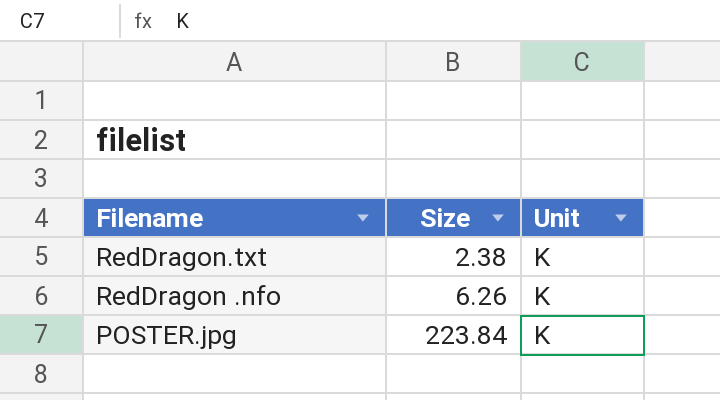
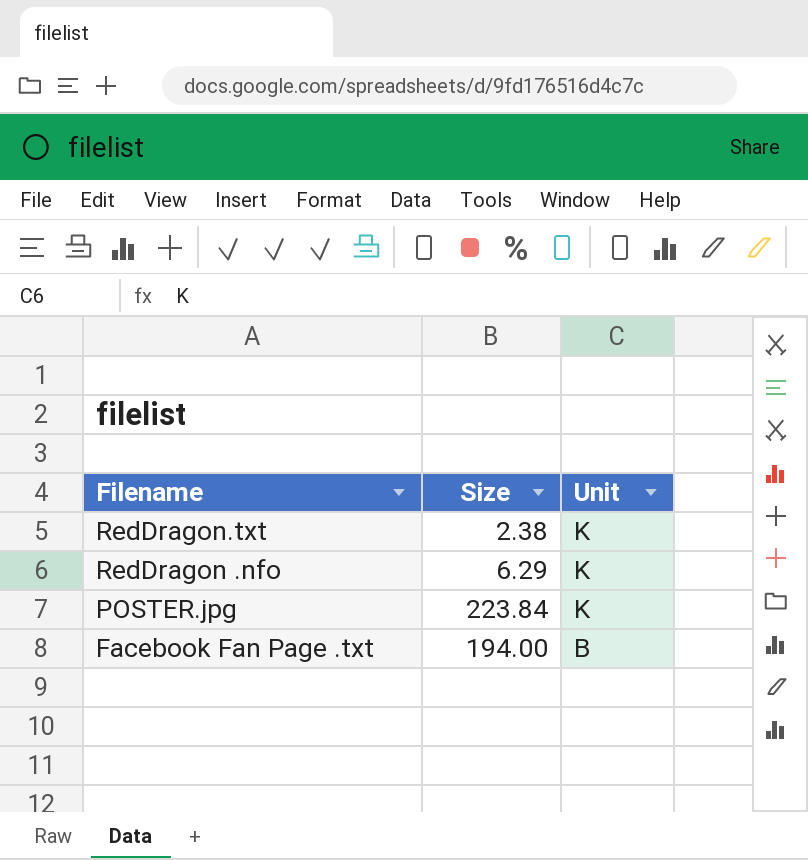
RedDragon .nfo | Size: 6.26 -> 6.29
row Facebook Fan Page .txt: none -> 194.00 | B

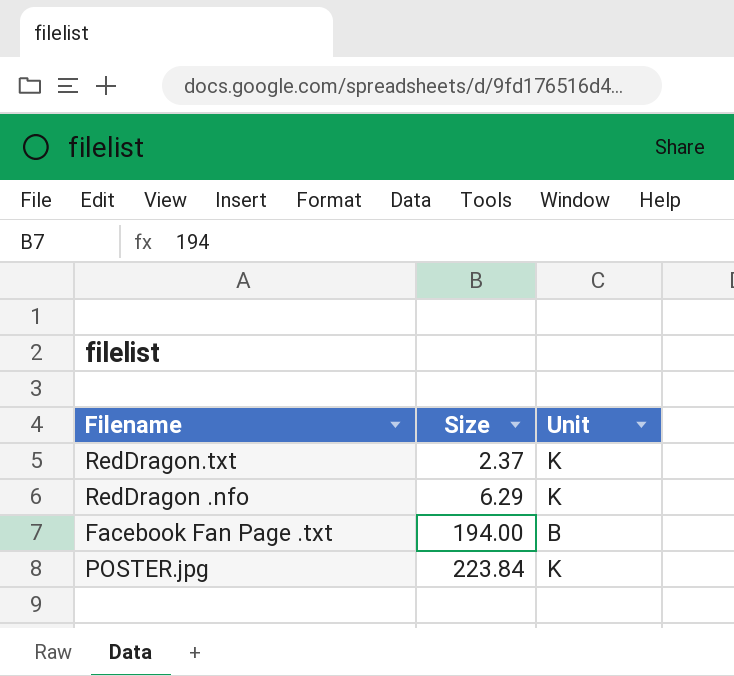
row order: Filename descending -> Size ascending
RedDragon.txt | Size: 2.38 -> 2.37

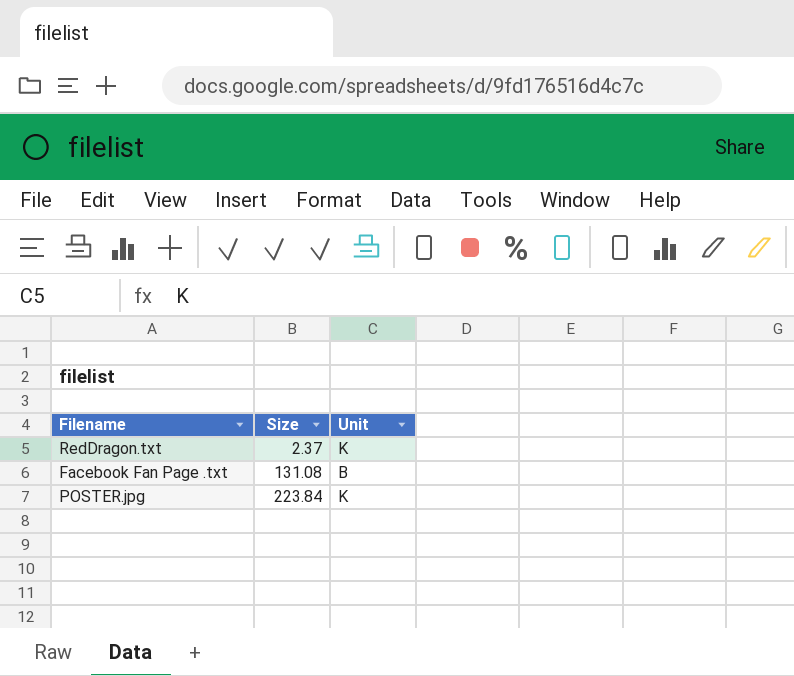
row RedDragon .nfo: 6.29 | K -> none
Facebook Fan Page .txt | Size: 194.00 -> 131.08

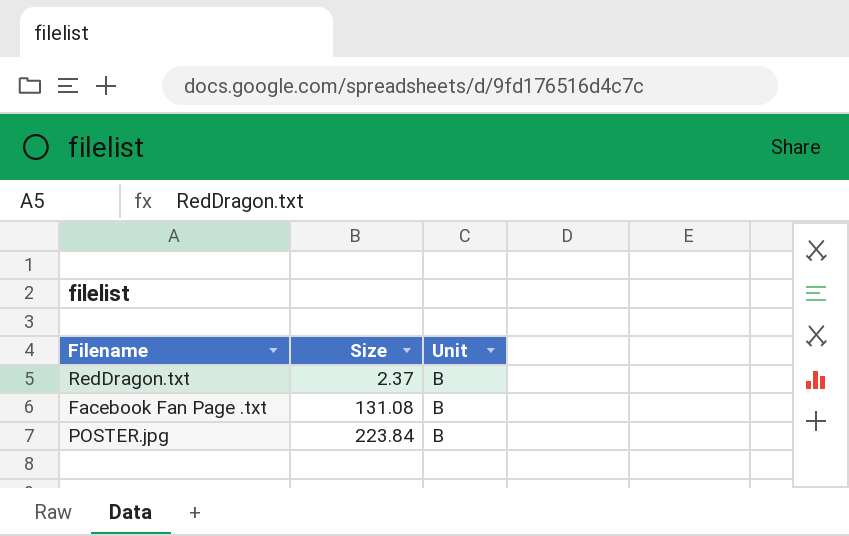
RedDragon.txt | Unit: K -> B
POSTER.jpg | Unit: K -> B

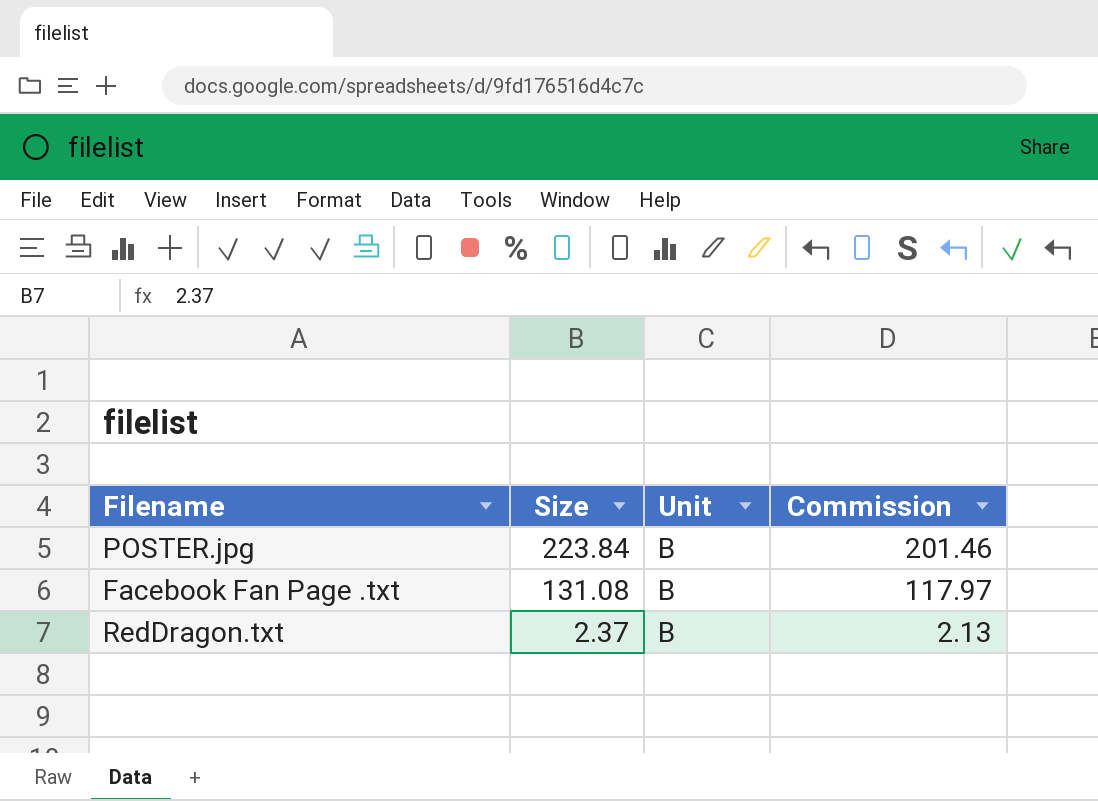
row order: Size ascending -> Size descending
column Commission | formula: none -> [Size] * 0.9

